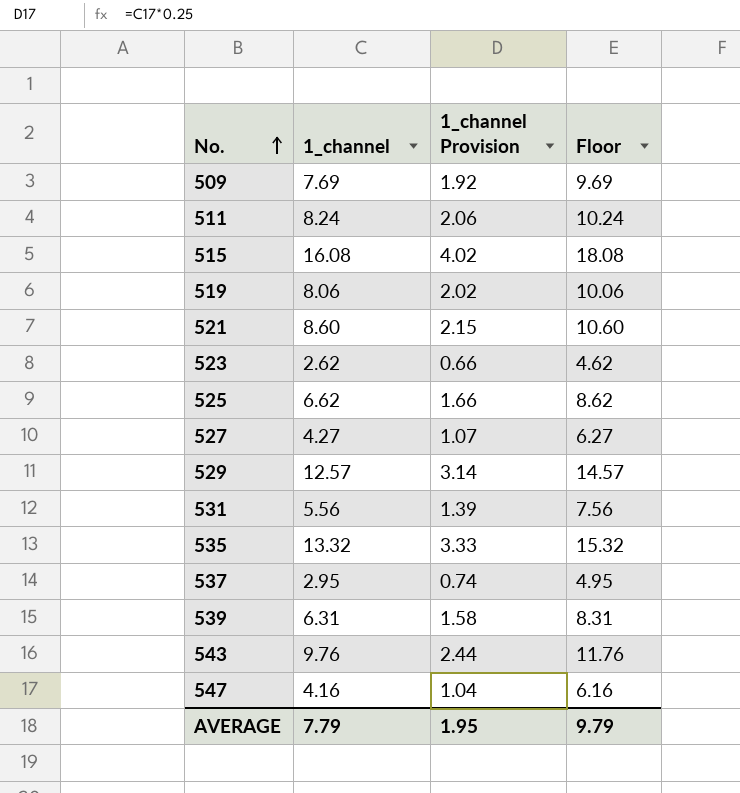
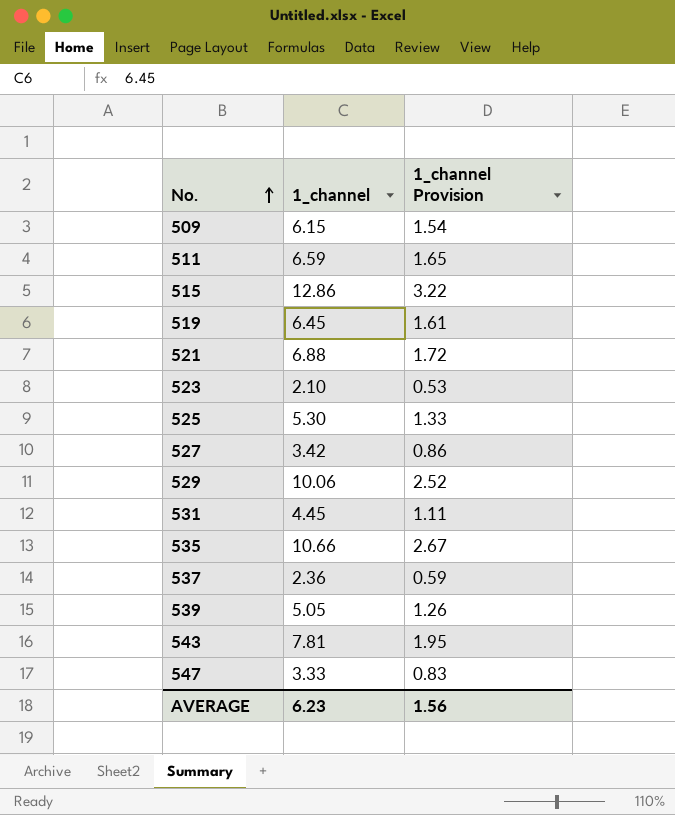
column Floor | formula: [1_channel] + 2 -> none
509 | 1_channel: 7.69 -> 6.15
509 | 1_channel Provision: 1.92 -> 1.54
511 | 1_channel: 8.24 -> 6.59
511 | 1_channel Provision: 2.06 -> 1.65
515 | 1_channel: 16.08 -> 12.86
515 | 1_channel Provision: 4.02 -> 3.22
519 | 1_channel: 8.06 -> 6.45
519 | 1_channel Provision: 2.02 -> 1.61
521 | 1_channel: 8.60 -> 6.88
521 | 1_channel Provision: 2.15 -> 1.72
523 | 1_channel: 2.62 -> 2.10
523 | 1_channel Provision: 0.66 -> 0.53
525 | 1_channel: 6.62 -> 5.30
525 | 1_channel Provision: 1.66 -> 1.33
527 | 1_channel: 4.27 -> 3.42
527 | 1_channel Provision: 1.07 -> 0.86
529 | 1_channel: 12.57 -> 10.06
529 | 1_channel Provision: 3.14 -> 2.52
531 | 1_channel: 5.56 -> 4.45
531 | 1_channel Provision: 1.39 -> 1.11
535 | 1_channel: 13.32 -> 10.66
535 | 1_channel Provision: 3.33 -> 2.67
537 | 1_channel: 2.95 -> 2.36
537 | 1_channel Provision: 0.74 -> 0.59
539 | 1_channel: 6.31 -> 5.05
539 | 1_channel Provision: 1.58 -> 1.26
543 | 1_channel: 9.76 -> 7.81
543 | 1_channel Provision: 2.44 -> 1.95
547 | 1_channel: 4.16 -> 3.33
547 | 1_channel Provision: 1.04 -> 0.83
AVERAGE | 1_channel: 7.79 -> 6.23
AVERAGE | 1_channel Provision: 1.95 -> 1.56

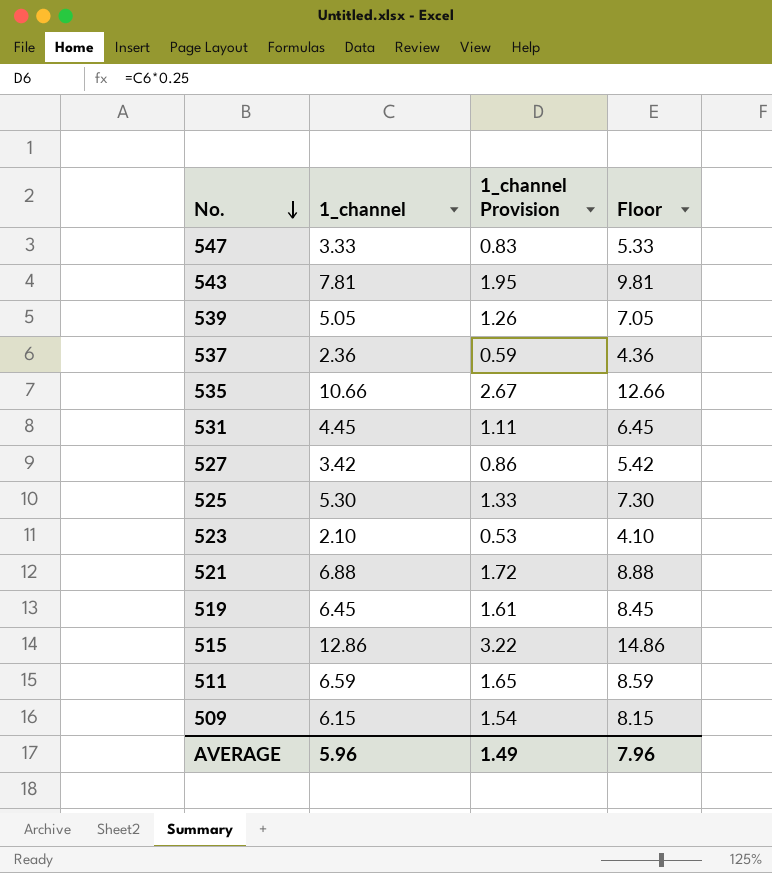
row order: No. ascending -> No. descending
column Floor | formula: none -> [1_channel] + 2
row 529: 10.06 | 2.52 -> none
AVERAGE | 1_channel: 6.23 -> 5.96
AVERAGE | 1_channel Provision: 1.56 -> 1.49

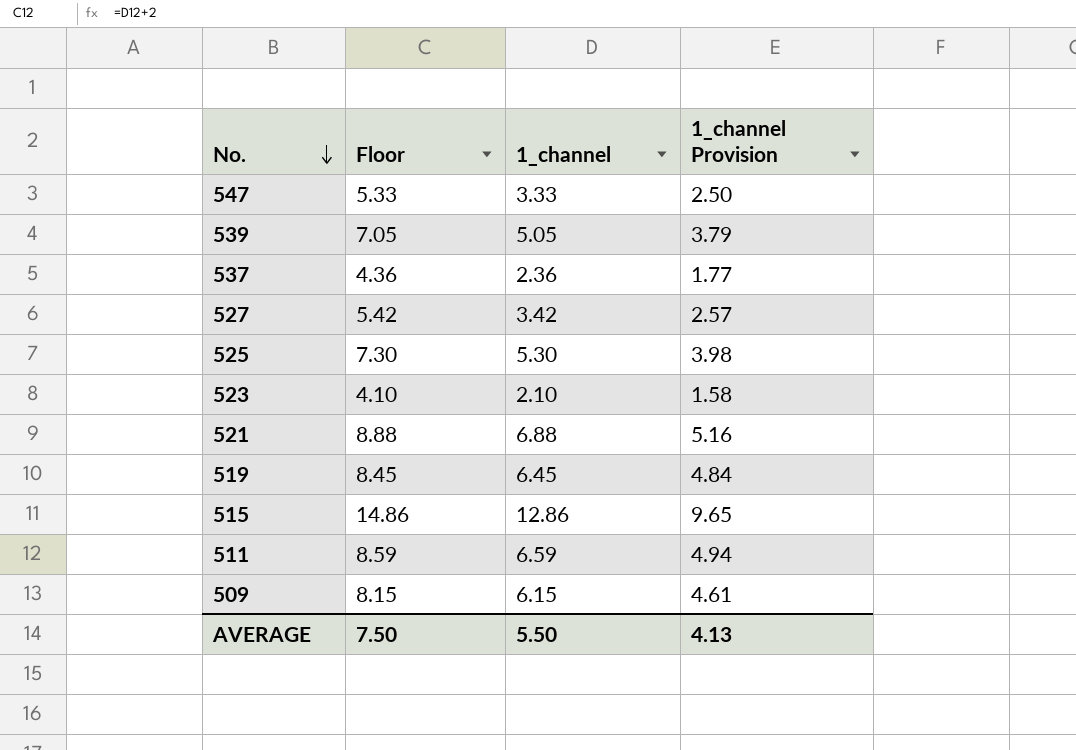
column Floor | position: 4 -> 2
column 1_channel Provision | formula: [1_channel] * 0.25 -> [1_channel] * 0.75
row 543: 7.81 | 1.95 | 9.81 -> none
row 535: 10.66 | 2.67 | 12.66 -> none
row 531: 4.45 | 1.11 | 6.45 -> none
AVERAGE | Floor: 7.96 -> 7.50
AVERAGE | 1_channel: 5.96 -> 5.50
AVERAGE | 1_channel Provision: 1.49 -> 4.13

